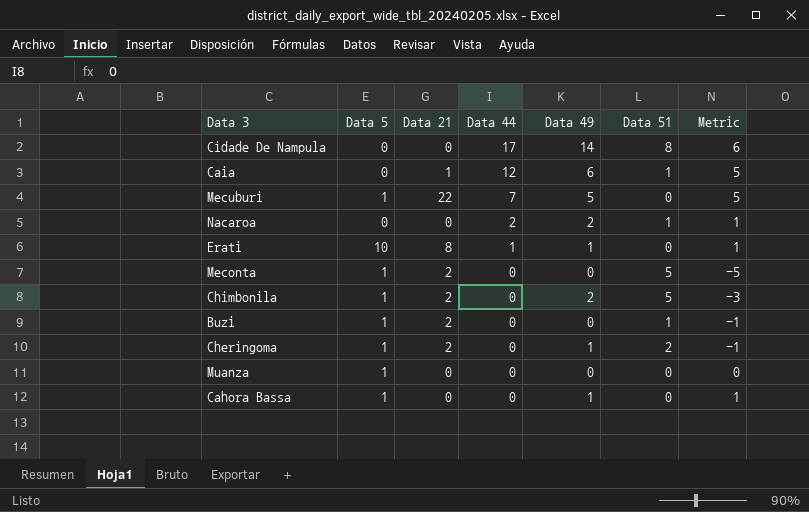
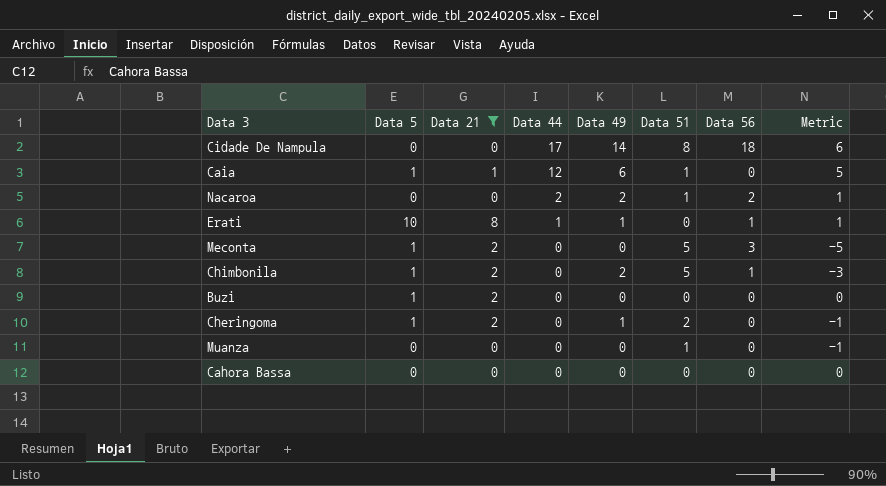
filter: none -> Data 21 != 22
column Data 56 | position: none -> 7
Caia | Data 5: 0 -> 1
Buzi | Data 51: 1 -> 0
Buzi | Metric: -1 -> 0
Muanza | Data 5: 1 -> 0
Muanza | Data 51: 0 -> 1
Muanza | Metric: 0 -> -1
Cahora Bassa | Data 5: 1 -> 0
Cahora Bassa | Data 49: 1 -> 0
Cahora Bassa | Metric: 1 -> 0

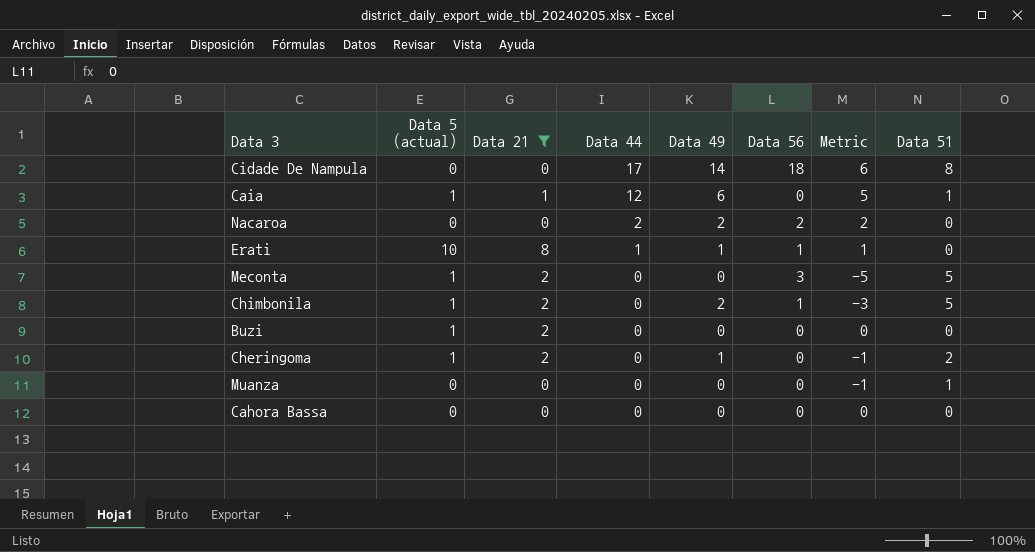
column name: Data 5 -> Data 5 (actual)
column Data 51 | position: 6 -> 8
Nacaroa | Metric: 1 -> 2
Nacaroa | Data 51: 1 -> 0

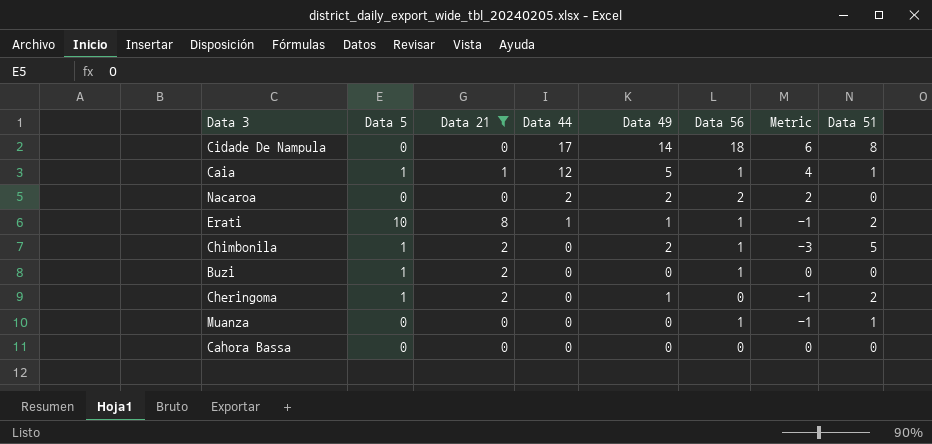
column name: Data 5 (actual) -> Data 5
row Meconta: 1 | 2 | 0 | 0 | 3 | -5 | 5 -> none
Caia | Data 49: 6 -> 5
Caia | Data 56: 0 -> 1
Caia | Metric: 5 -> 4
Erati | Metric: 1 -> -1
Erati | Data 51: 0 -> 2
Buzi | Data 56: 0 -> 1
Muanza | Data 56: 0 -> 1

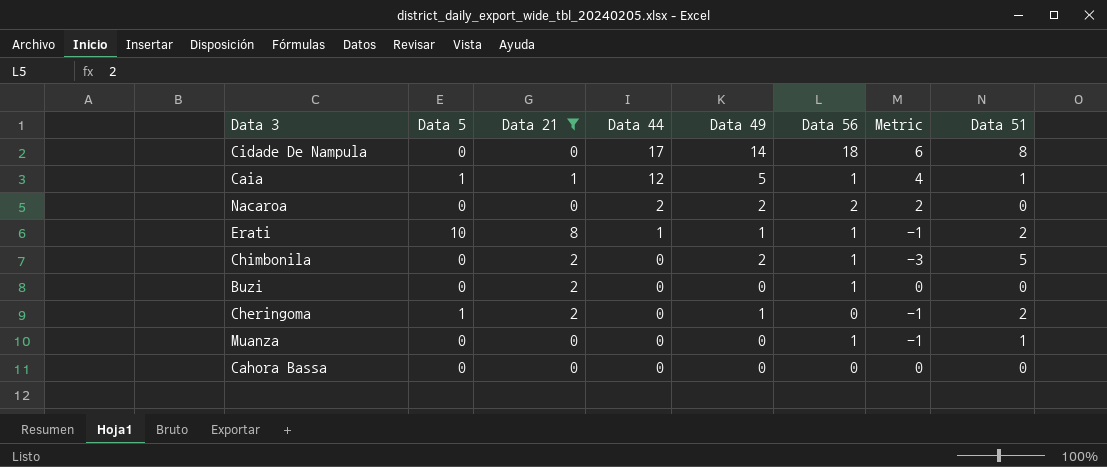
Chimbonila | Data 5: 1 -> 0
Buzi | Data 5: 1 -> 0

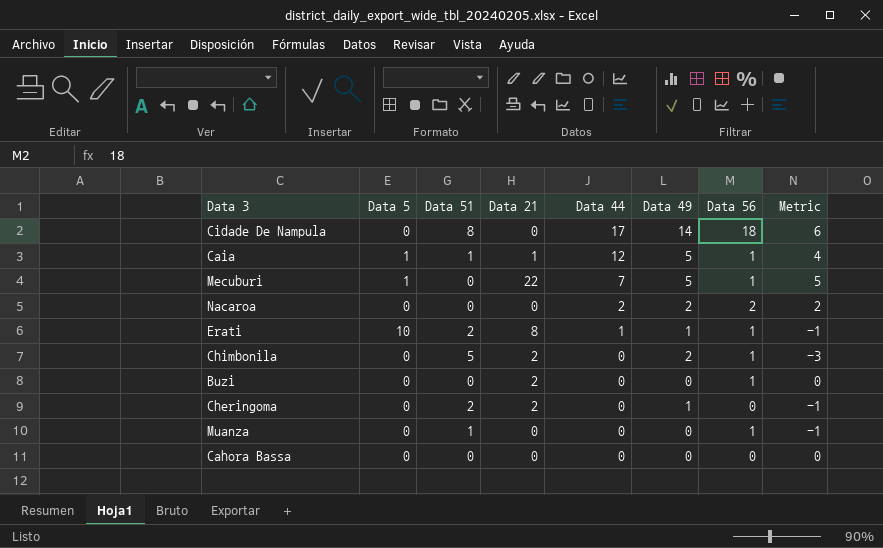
filter: Data 21 != 22 -> none
column Data 51 | position: 8 -> 3
Cheringoma | Data 5: 1 -> 0

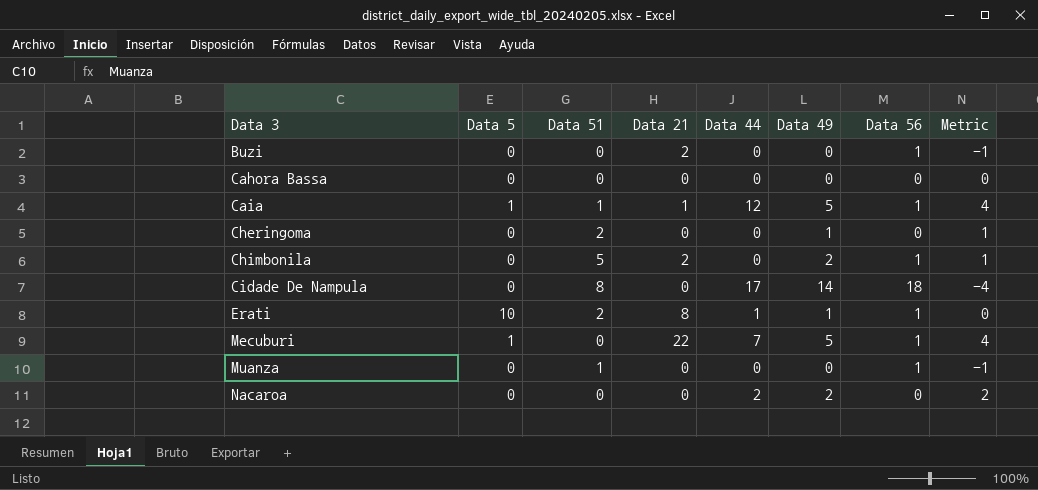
row order: Data 44 descending -> Data 3 ascending
column Metric | formula: [Data 49] - [Data 51] -> [Data 49] - [Data 56]
Cheringoma | Data 21: 2 -> 0
Nacaroa | Data 56: 2 -> 0

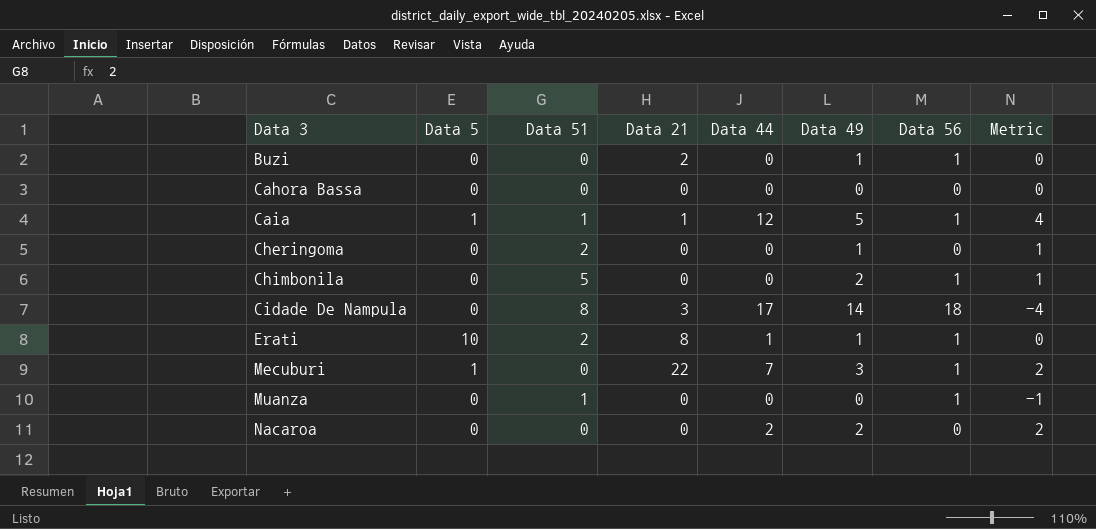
Buzi | Data 49: 0 -> 1
Buzi | Metric: -1 -> 0
Chimbonila | Data 21: 2 -> 0
Cidade De Nampula | Data 21: 0 -> 3
Mecuburi | Data 49: 5 -> 3
Mecuburi | Metric: 4 -> 2

